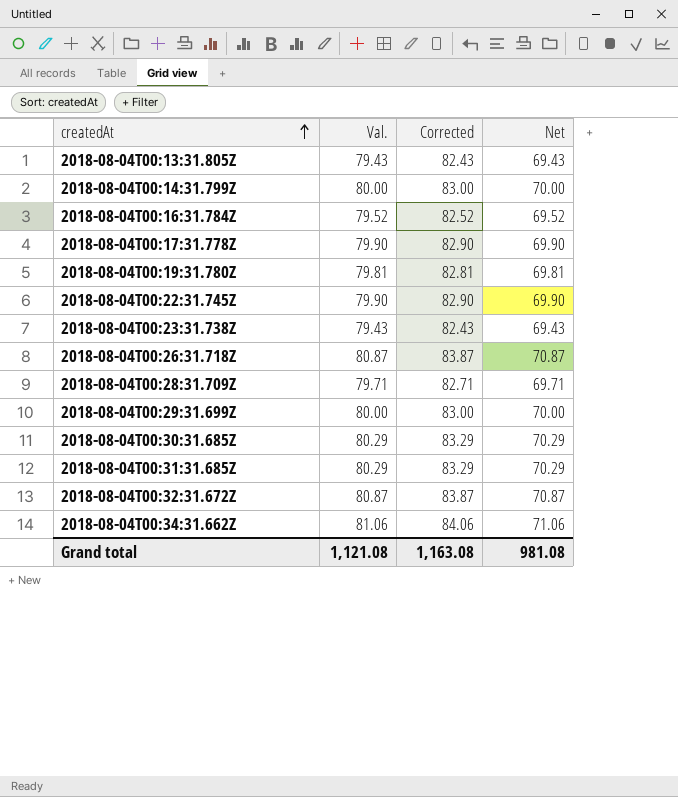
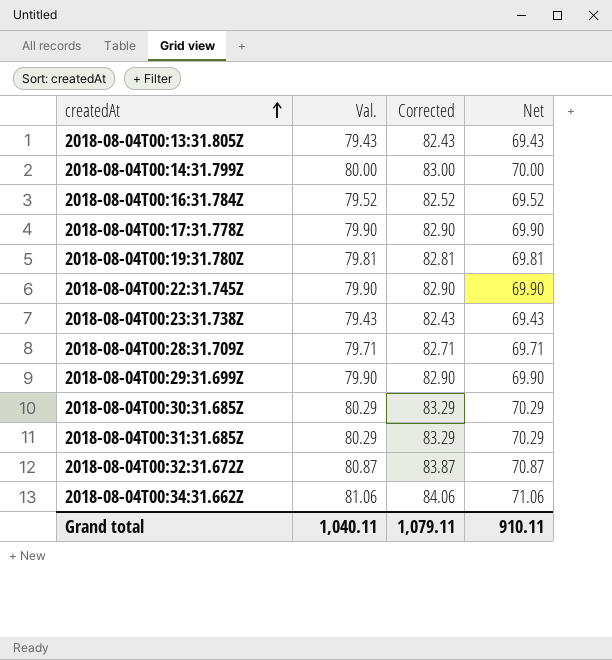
row 2018-08-04T00:26:31.718Z: 80.87 | 83.87 | 70.87 -> none
2018-08-04T00:29:31.699Z | Val.: 80.00 -> 79.90
2018-08-04T00:29:31.699Z | Corrected: 83.00 -> 82.90
2018-08-04T00:29:31.699Z | Net: 70.00 -> 69.90
Grand total | Val.: 1,121.08 -> 1,040.11
Grand total | Corrected: 1,163.08 -> 1,079.11
Grand total | Net: 981.08 -> 910.11

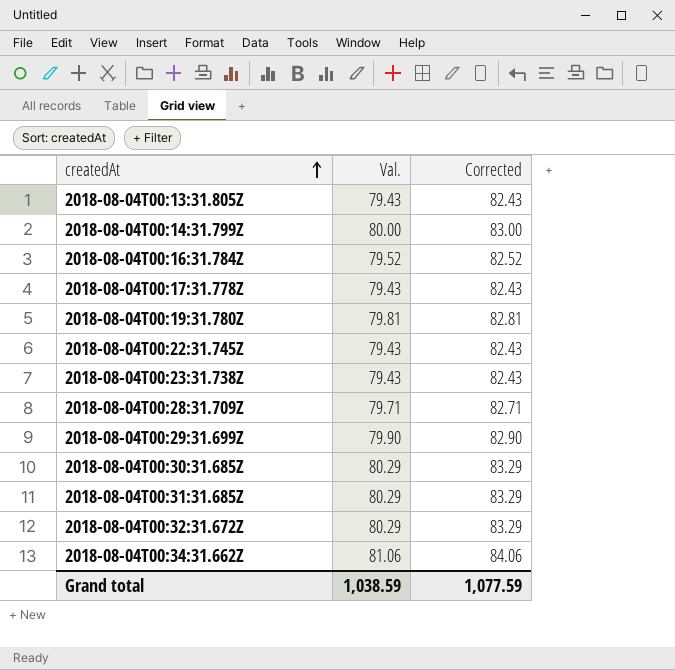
column Net | formula: [Val.] - 10 -> none
2018-08-04T00:17:31.778Z | Val.: 79.90 -> 79.43
2018-08-04T00:17:31.778Z | Corrected: 82.90 -> 82.43
2018-08-04T00:22:31.745Z | Val.: 79.90 -> 79.43
2018-08-04T00:22:31.745Z | Corrected: 82.90 -> 82.43
2018-08-04T00:32:31.672Z | Val.: 80.87 -> 80.29
2018-08-04T00:32:31.672Z | Corrected: 83.87 -> 83.29
Grand total | Val.: 1,040.11 -> 1,038.59
Grand total | Corrected: 1,079.11 -> 1,077.59

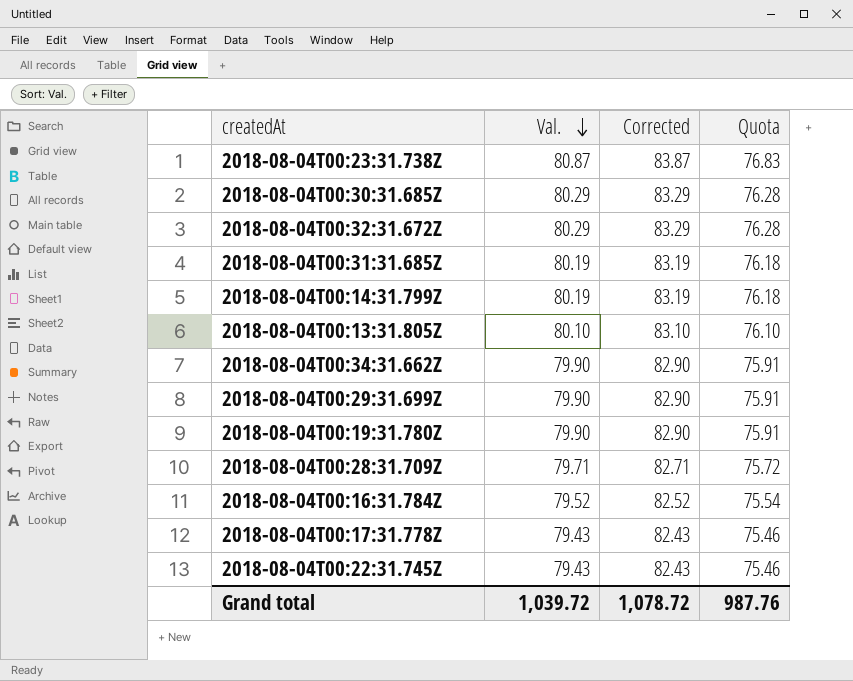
row order: createdAt ascending -> Val. descending
column Quota | formula: none -> [Val.] * 0.95
2018-08-04T00:23:31.738Z | Val.: 79.43 -> 80.87
2018-08-04T00:23:31.738Z | Corrected: 82.43 -> 83.87
2018-08-04T00:31:31.685Z | Val.: 80.29 -> 80.19
2018-08-04T00:31:31.685Z | Corrected: 83.29 -> 83.19
2018-08-04T00:14:31.799Z | Val.: 80.00 -> 80.19
2018-08-04T00:14:31.799Z | Corrected: 83.00 -> 83.19
2018-08-04T00:13:31.805Z | Val.: 79.43 -> 80.10
2018-08-04T00:13:31.805Z | Corrected: 82.43 -> 83.10
2018-08-04T00:34:31.662Z | Val.: 81.06 -> 79.90
2018-08-04T00:34:31.662Z | Corrected: 84.06 -> 82.90
2018-08-04T00:19:31.780Z | Val.: 79.81 -> 79.90
2018-08-04T00:19:31.780Z | Corrected: 82.81 -> 82.90
Grand total | Val.: 1,038.59 -> 1,039.72
Grand total | Corrected: 1,077.59 -> 1,078.72

